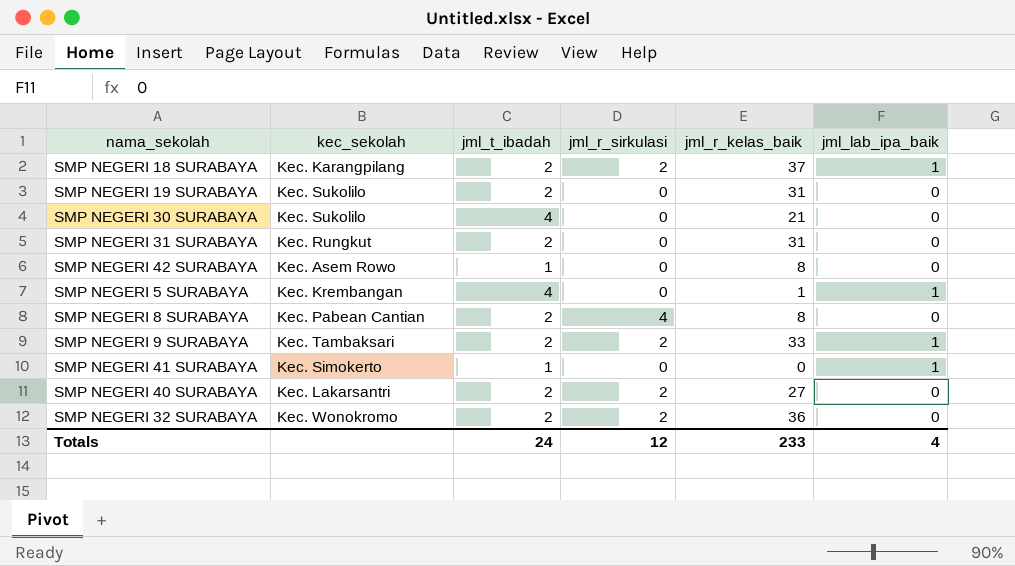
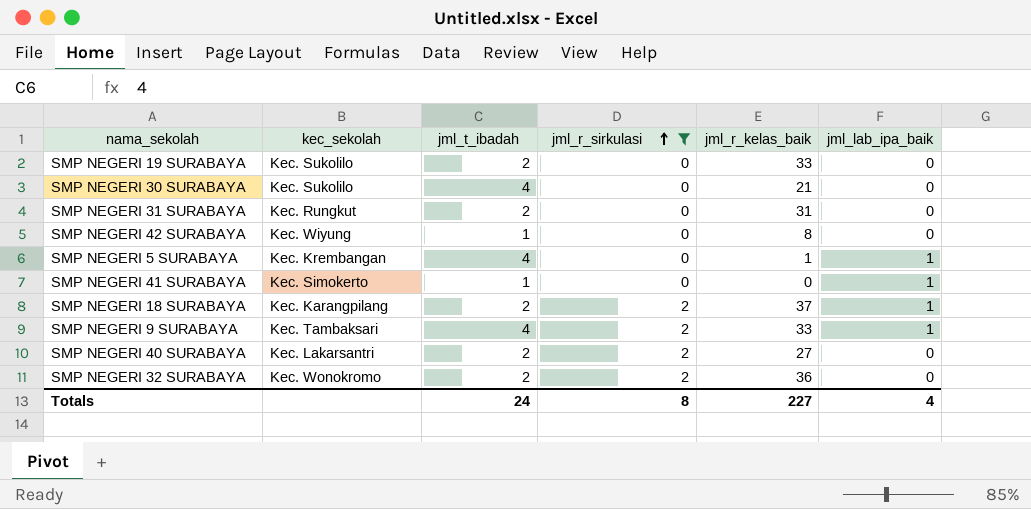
filter: none -> jml_r_sirkulasi != 4
row order: none -> jml_r_sirkulasi ascending
SMP NEGERI 19 SURABAYA | jml_r_kelas_baik: 31 -> 33
SMP NEGERI 42 SURABAYA | kec_sekolah: Kec. Asem Rowo -> Kec. Wiyung
SMP NEGERI 9 SURABAYA | jml_t_ibadah: 2 -> 4
Totals | jml_r_sirkulasi: 12 -> 8
Totals | jml_r_kelas_baik: 233 -> 227

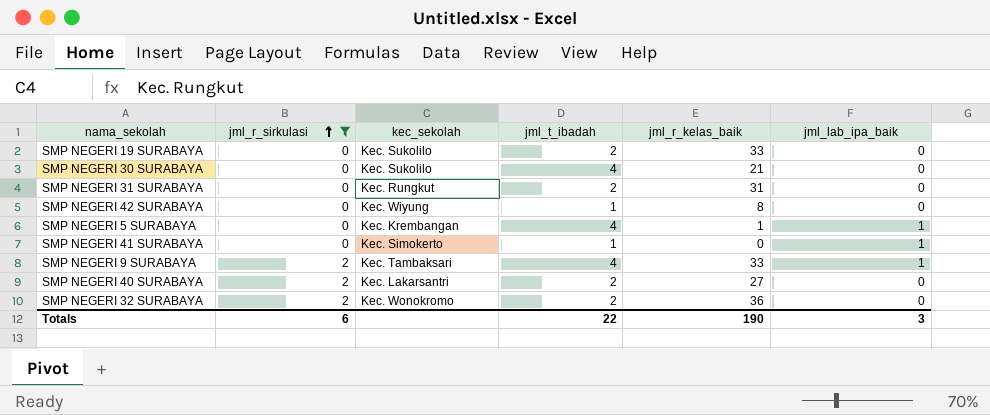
column jml_r_sirkulasi | position: 4 -> 2
row SMP NEGERI 18 SURABAYA: Kec. Karangpilang | 2 | 2 | 37 | 1 -> none
Totals | jml_r_sirkulasi: 8 -> 6
Totals | jml_t_ibadah: 24 -> 22
Totals | jml_r_kelas_baik: 227 -> 190
Totals | jml_lab_ipa_baik: 4 -> 3

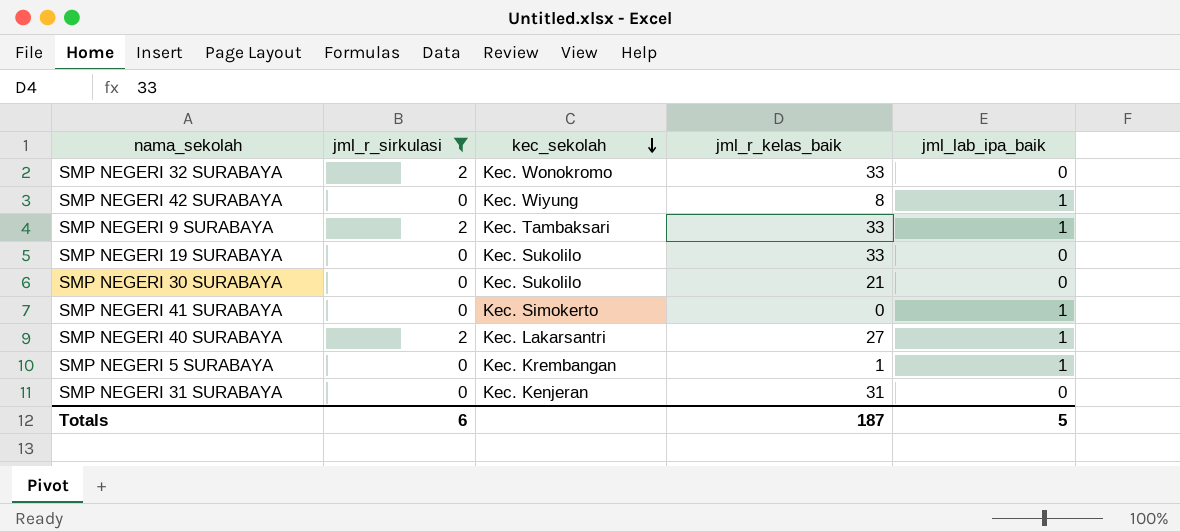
row order: jml_r_sirkulasi ascending -> kec_sekolah descending
column jml_t_ibadah | position: 4 -> none
SMP NEGERI 32 SURABAYA | jml_r_kelas_baik: 36 -> 33
SMP NEGERI 42 SURABAYA | jml_lab_ipa_baik: 0 -> 1
SMP NEGERI 40 SURABAYA | jml_lab_ipa_baik: 0 -> 1
SMP NEGERI 31 SURABAYA | kec_sekolah: Kec. Rungkut -> Kec. Kenjeran
Totals | jml_r_kelas_baik: 190 -> 187
Totals | jml_lab_ipa_baik: 3 -> 5

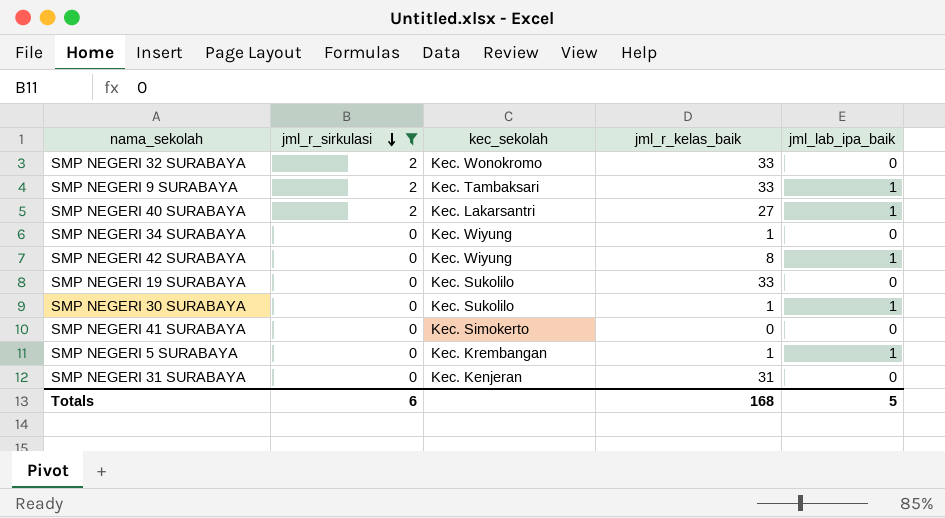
row order: kec_sekolah descending -> jml_r_sirkulasi descending
row SMP NEGERI 34 SURABAYA: none -> 0 | Kec. Wiyung | 1 | 0
SMP NEGERI 30 SURABAYA | jml_r_kelas_baik: 21 -> 1
SMP NEGERI 30 SURABAYA | jml_lab_ipa_baik: 0 -> 1
SMP NEGERI 41 SURABAYA | jml_lab_ipa_baik: 1 -> 0
Totals | jml_r_kelas_baik: 187 -> 168

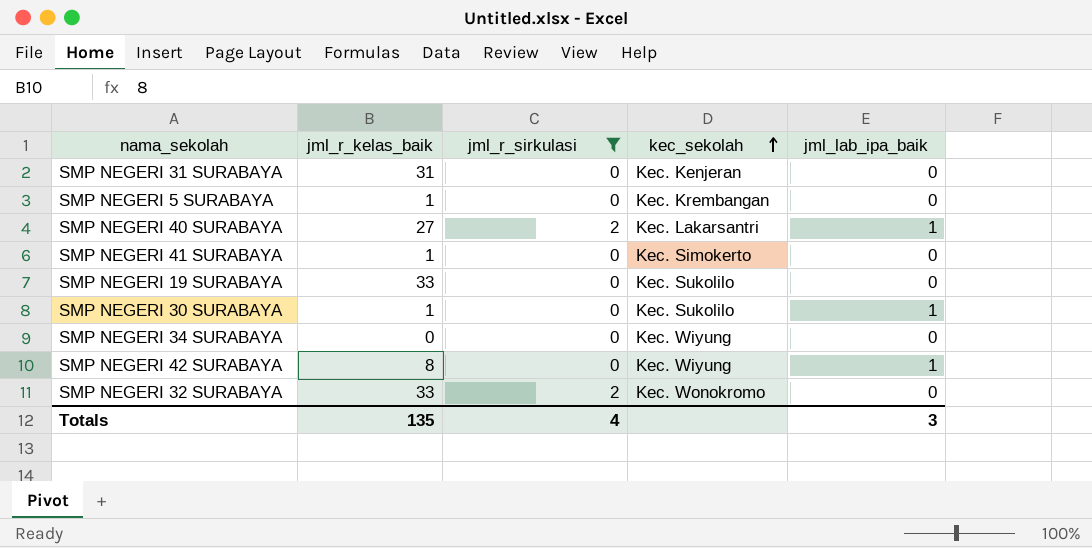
row order: jml_r_sirkulasi descending -> kec_sekolah ascending
column jml_r_kelas_baik | position: 4 -> 2
row SMP NEGERI 9 SURABAYA: 2 | Kec. Tambaksari | 33 | 1 -> none
SMP NEGERI 5 SURABAYA | jml_lab_ipa_baik: 1 -> 0
SMP NEGERI 41 SURABAYA | jml_r_kelas_baik: 0 -> 1
SMP NEGERI 34 SURABAYA | jml_r_kelas_baik: 1 -> 0
Totals | jml_r_kelas_baik: 168 -> 135
Totals | jml_r_sirkulasi: 6 -> 4
Totals | jml_lab_ipa_baik: 5 -> 3

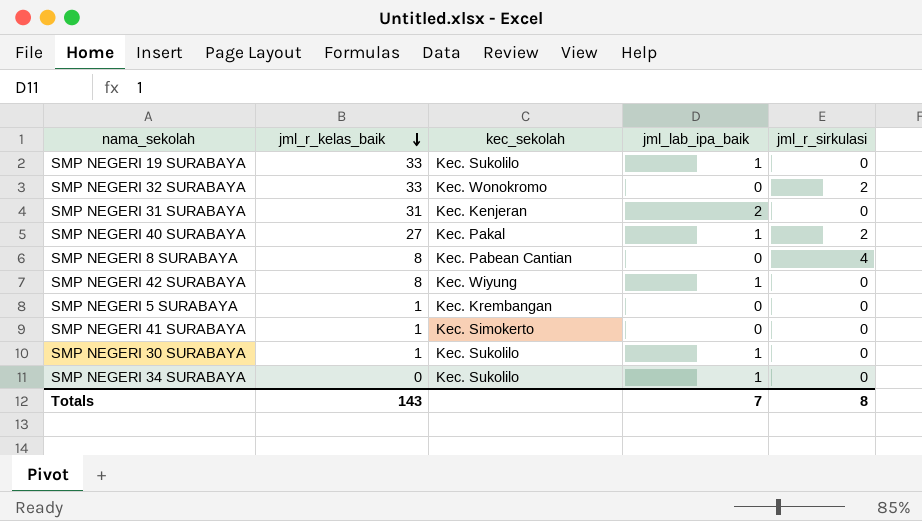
filter: jml_r_sirkulasi != 4 -> none
row order: kec_sekolah ascending -> jml_r_kelas_baik descending
column jml_r_sirkulasi | position: 3 -> 5
SMP NEGERI 19 SURABAYA | jml_lab_ipa_baik: 0 -> 1
SMP NEGERI 31 SURABAYA | jml_lab_ipa_baik: 0 -> 2
SMP NEGERI 40 SURABAYA | kec_sekolah: Kec. Lakarsantri -> Kec. Pakal
SMP NEGERI 34 SURABAYA | kec_sekolah: Kec. Wiyung -> Kec. Sukolilo
SMP NEGERI 34 SURABAYA | jml_lab_ipa_baik: 0 -> 1
Totals | jml_r_kelas_baik: 135 -> 143
Totals | jml_lab_ipa_baik: 3 -> 7
Totals | jml_r_sirkulasi: 4 -> 8

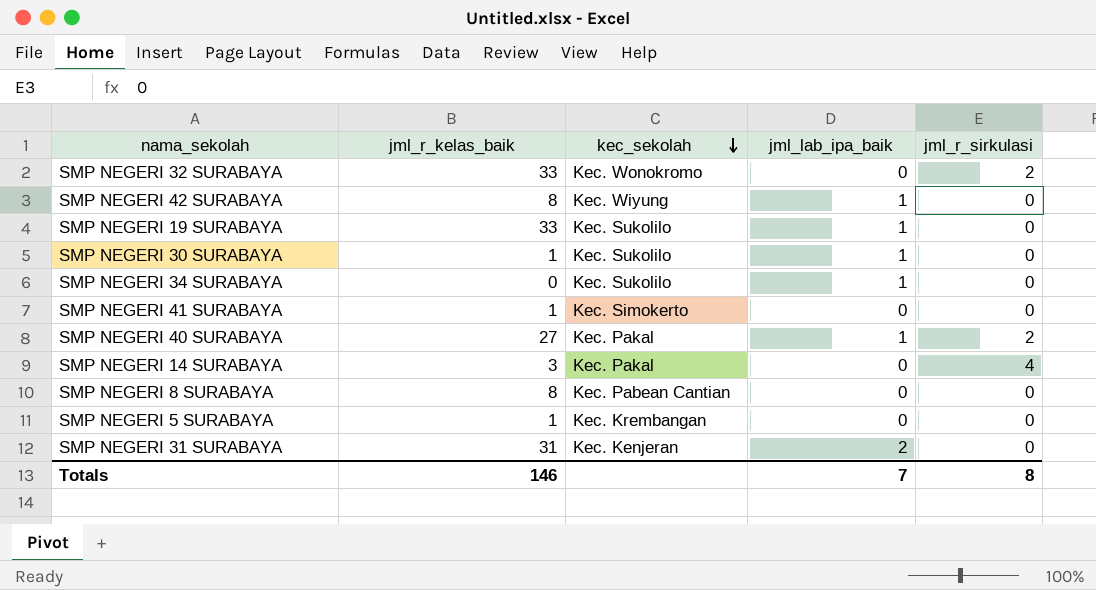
row order: jml_r_kelas_baik descending -> kec_sekolah descending
row SMP NEGERI 14 SURABAYA: none -> 3 | Kec. Pakal | 0 | 4
SMP NEGERI 8 SURABAYA | jml_r_sirkulasi: 4 -> 0
Totals | jml_r_kelas_baik: 143 -> 146

